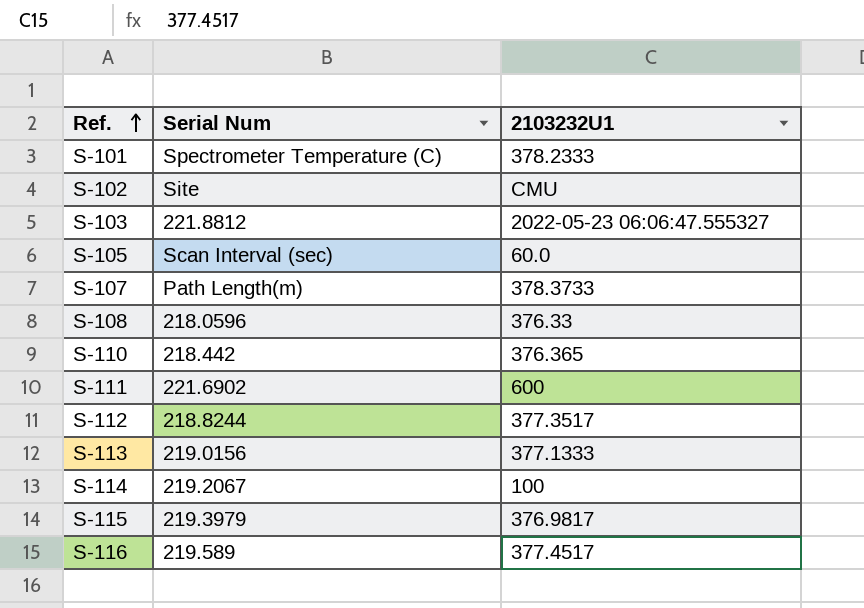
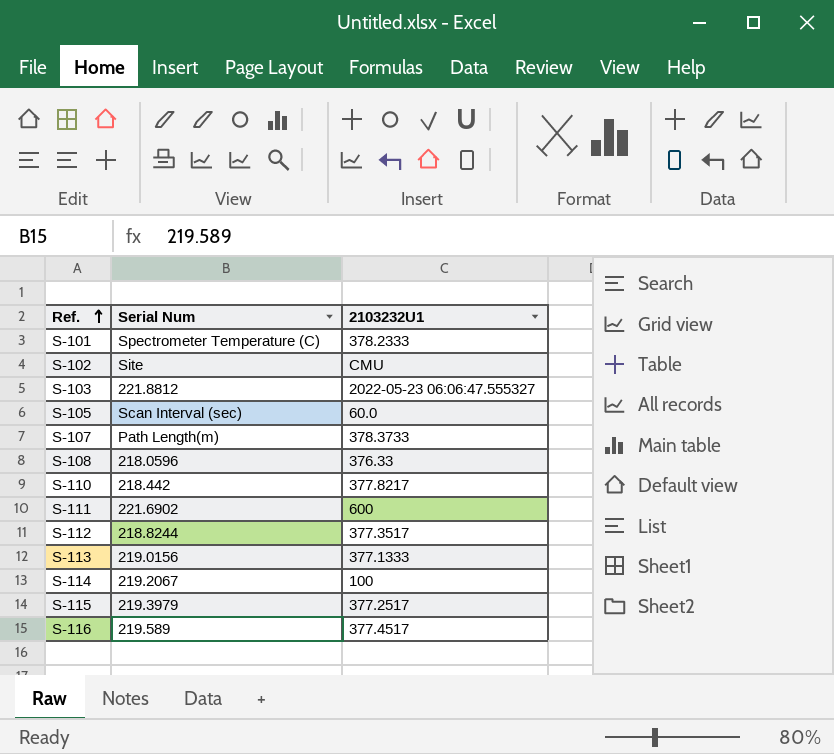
S-110 | 2103232U1: 376.365 -> 377.8217
S-115 | 2103232U1: 376.9817 -> 377.2517

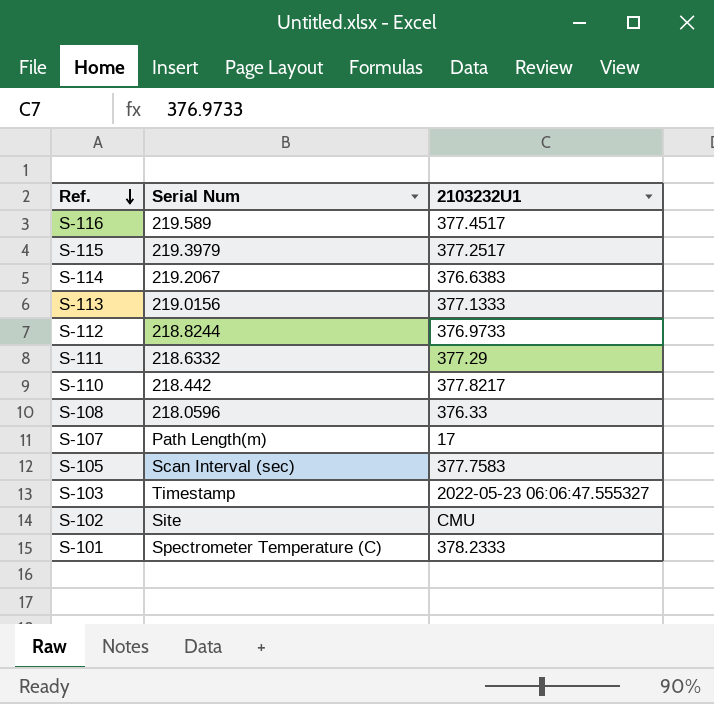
row order: Ref. ascending -> Ref. descending
S-114 | 2103232U1: 100 -> 376.6383
S-112 | 2103232U1: 377.3517 -> 376.9733
S-111 | Serial Num: 221.6902 -> 218.6332
S-111 | 2103232U1: 600 -> 377.29
S-107 | 2103232U1: 378.3733 -> 17
S-105 | 2103232U1: 60.0 -> 377.7583
S-103 | Serial Num: 221.8812 -> Timestamp

